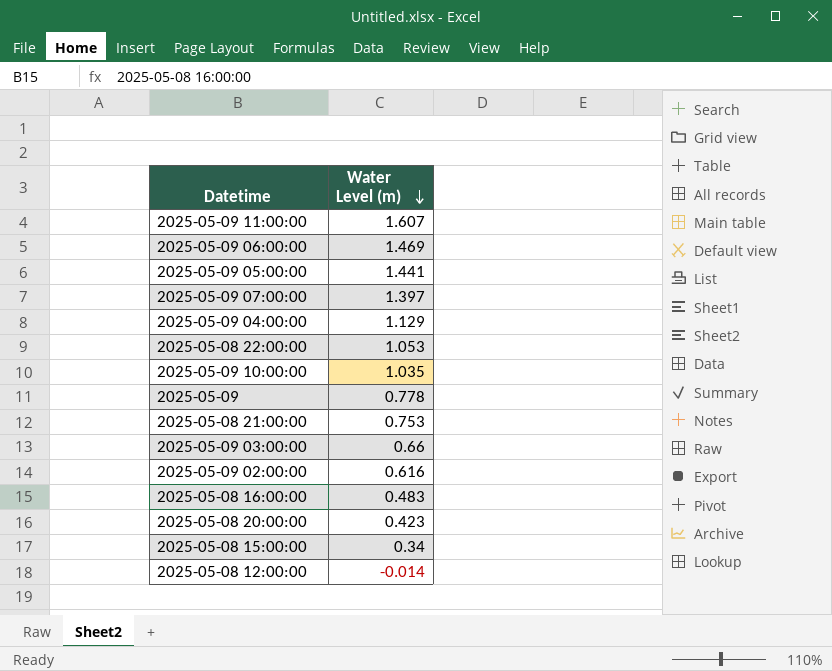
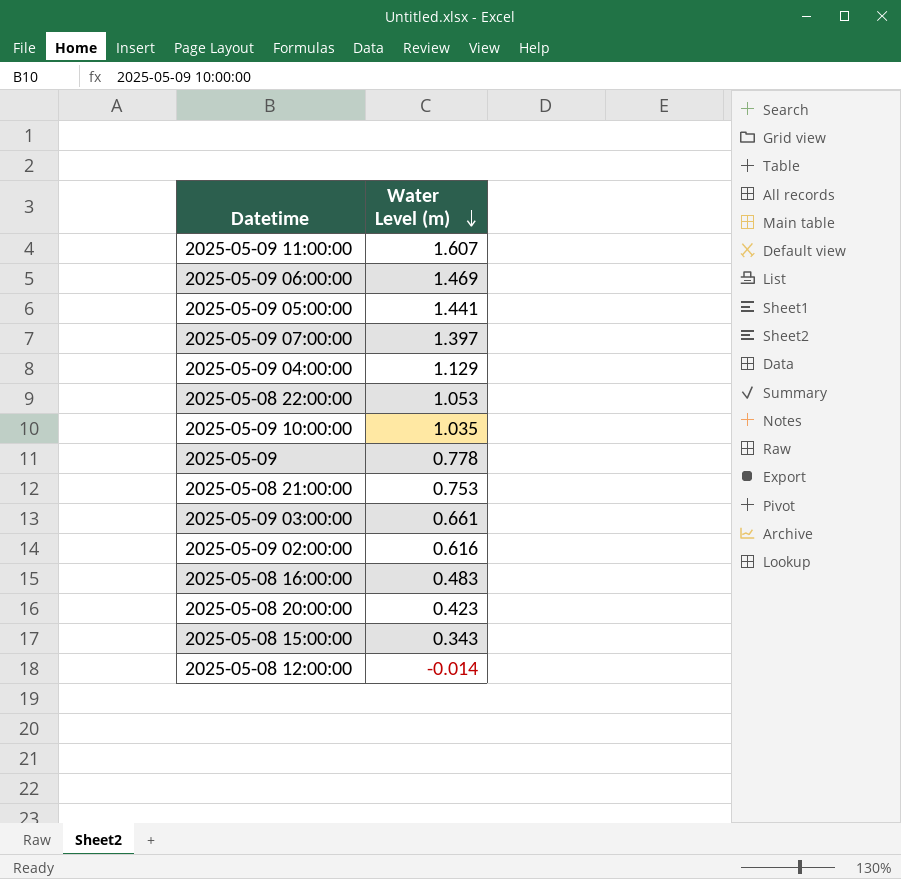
2025-05-09 03:00:00 | Water Level (m): 0.66 -> 0.661
2025-05-08 15:00:00 | Water Level (m): 0.34 -> 0.343

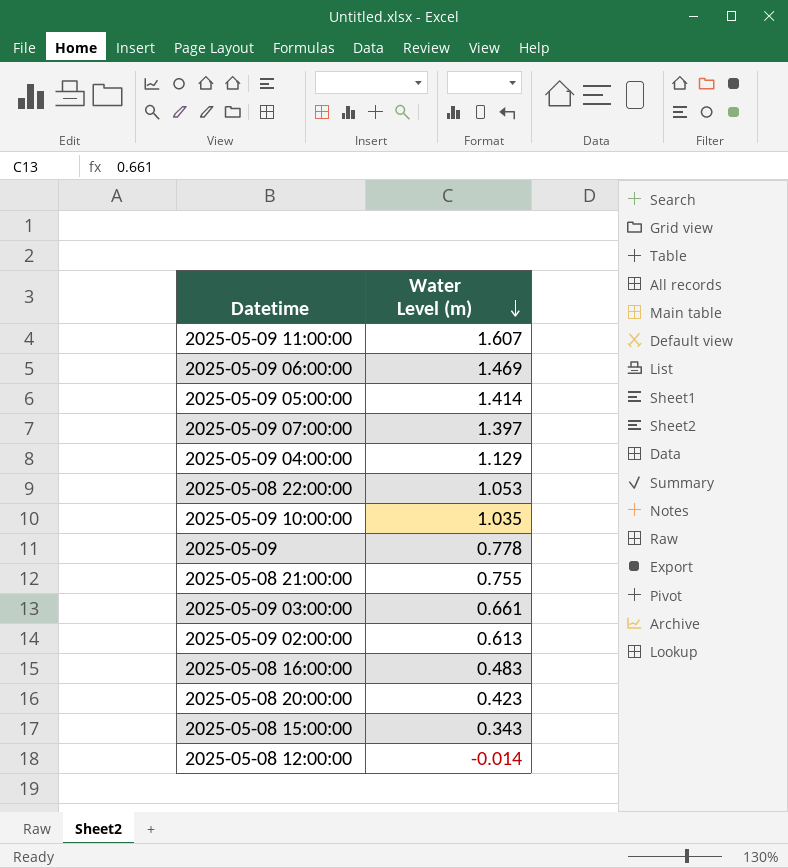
2025-05-09 05:00:00 | Water Level (m): 1.441 -> 1.414
2025-05-08 21:00:00 | Water Level (m): 0.753 -> 0.755
2025-05-09 02:00:00 | Water Level (m): 0.616 -> 0.613

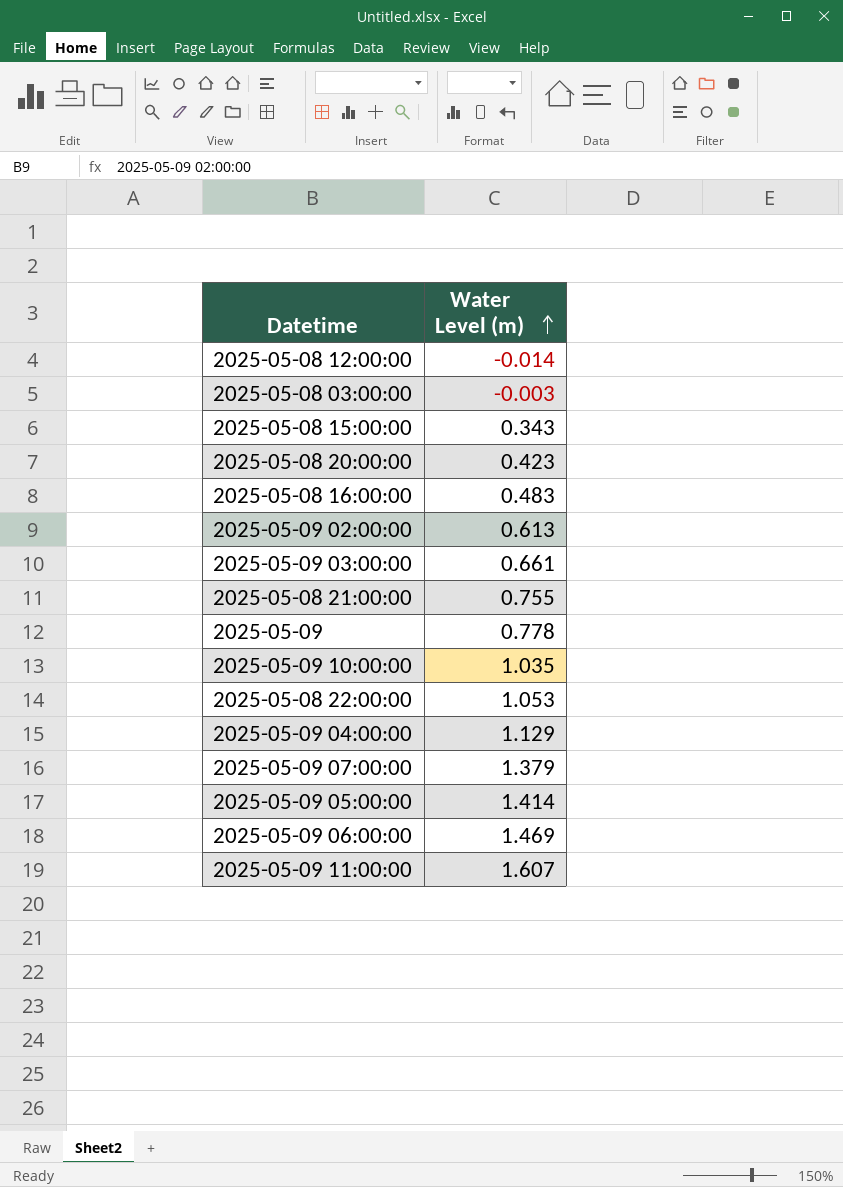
row order: Water Level (m) descending -> Water Level (m) ascending
row 2025-05-08 03:00:00: none -> -0.003
2025-05-09 07:00:00 | Water Level (m): 1.397 -> 1.379

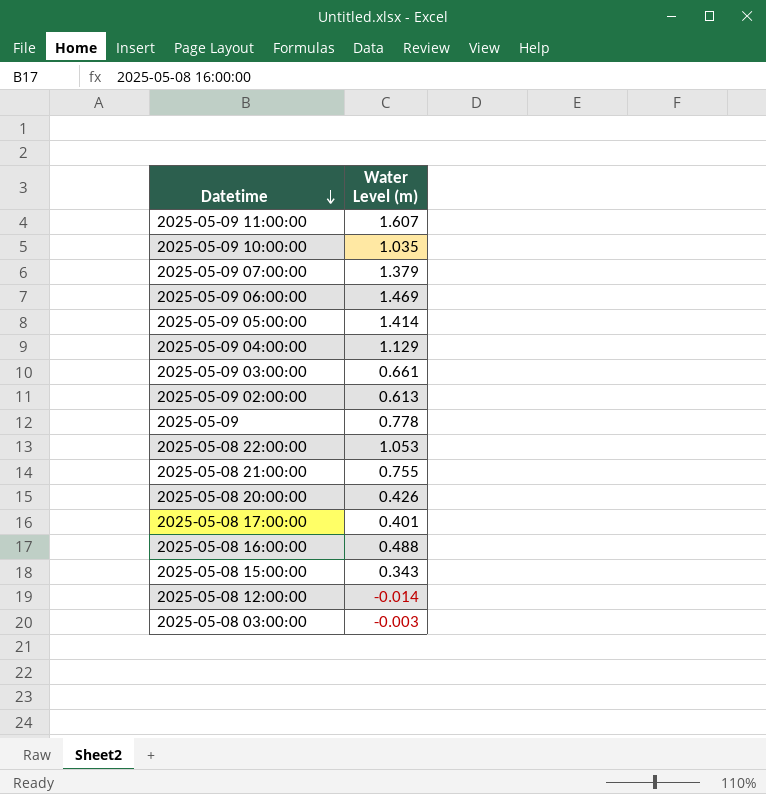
row order: Water Level (m) ascending -> Datetime descending
2025-05-08 20:00:00 | Water Level (m): 0.423 -> 0.426
row 2025-05-08 17:00:00: none -> 0.401
2025-05-08 16:00:00 | Water Level (m): 0.483 -> 0.488

